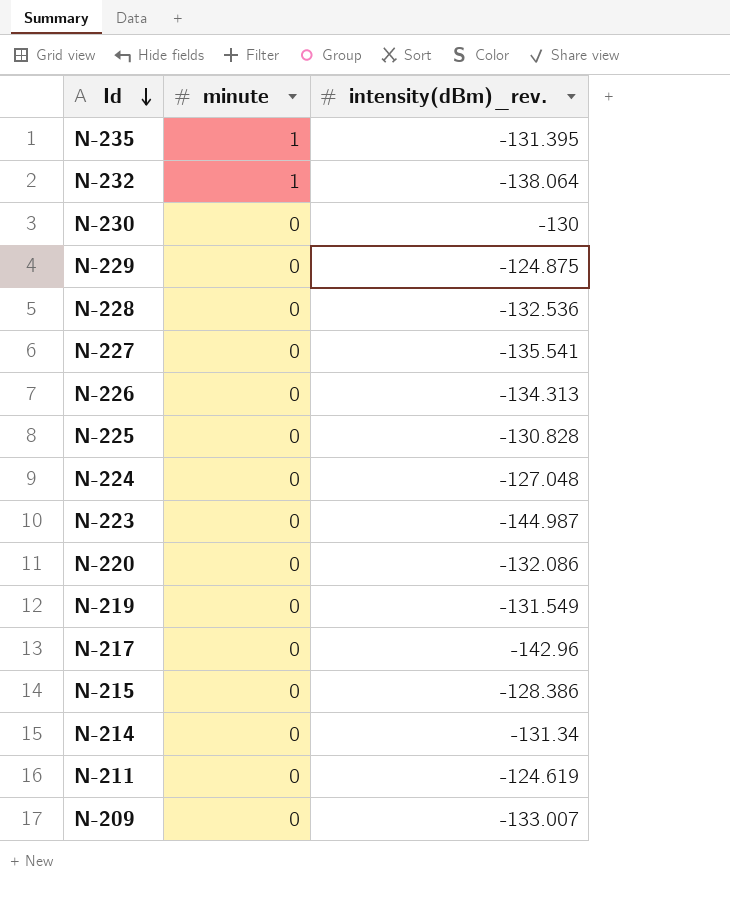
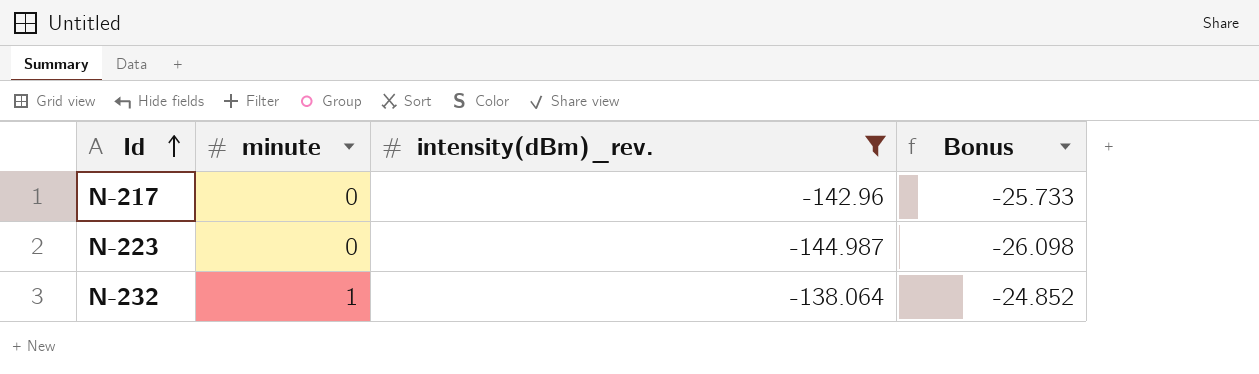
filter: none -> intensity(dBm)_rev. <= -138.064
row order: Id descending -> Id ascending
column Bonus | formula: none -> [intensity(dBm)_rev.] * 0.18

